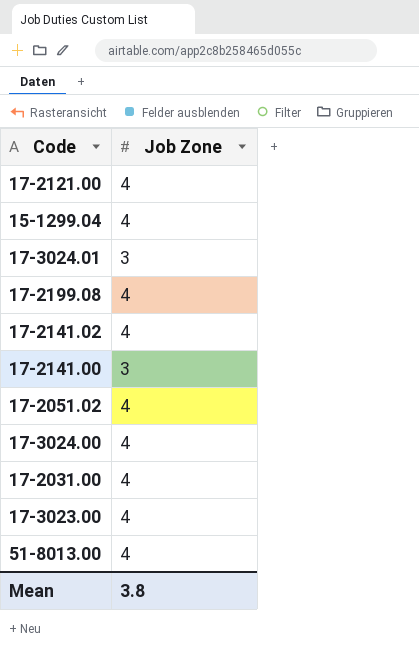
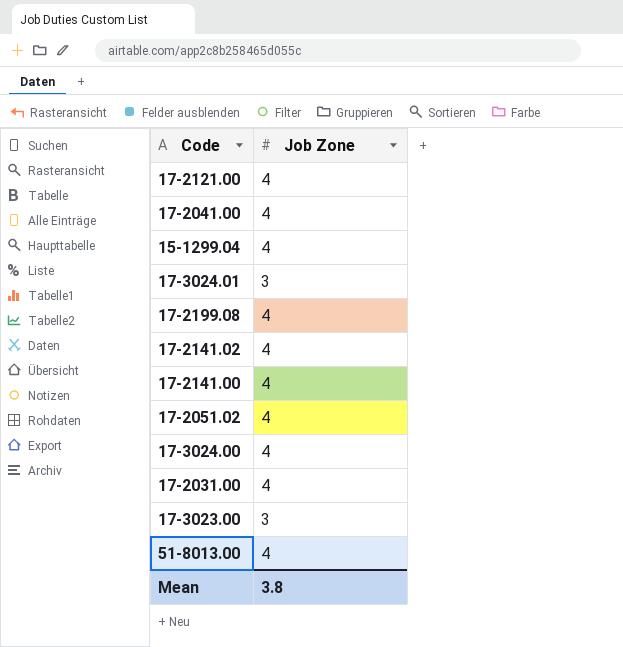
row 17-2041.00: none -> 4
17-2141.00 | Job Zone: 3 -> 4
17-3023.00 | Job Zone: 4 -> 3

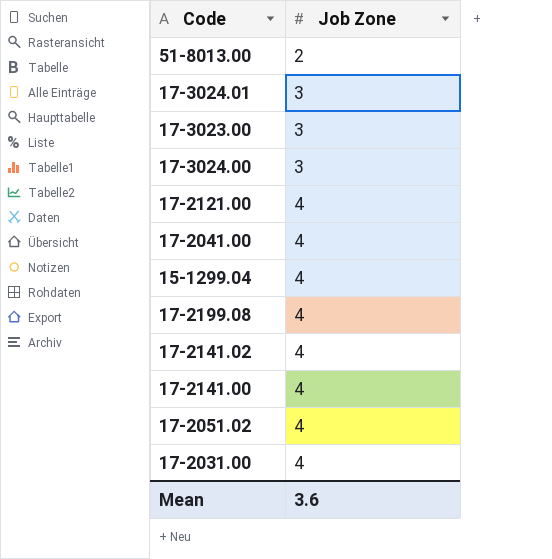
row order: none -> Job Zone ascending
51-8013.00 | Job Zone: 4 -> 2
17-3024.00 | Job Zone: 4 -> 3
Mean | Job Zone: 3.8 -> 3.6

